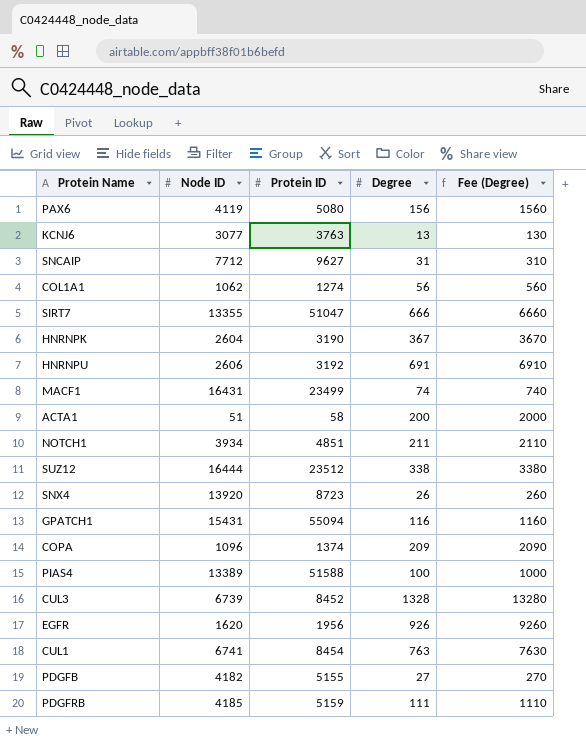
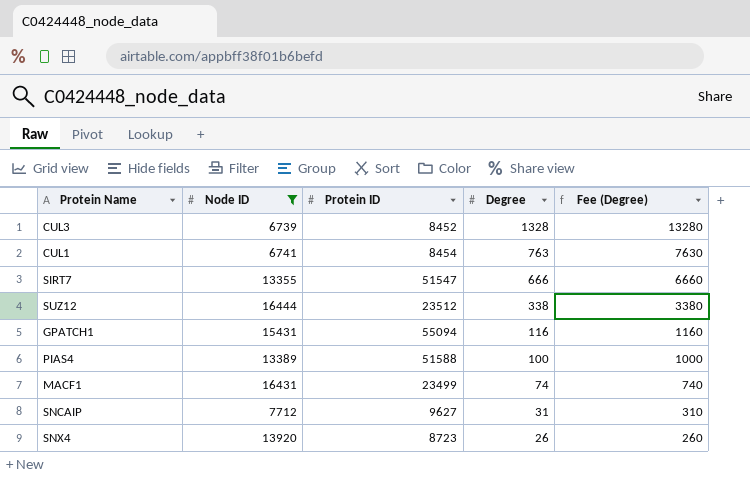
filter: none -> Node ID >= 6739
row order: none -> Degree descending
SIRT7 | Protein ID: 51047 -> 51547

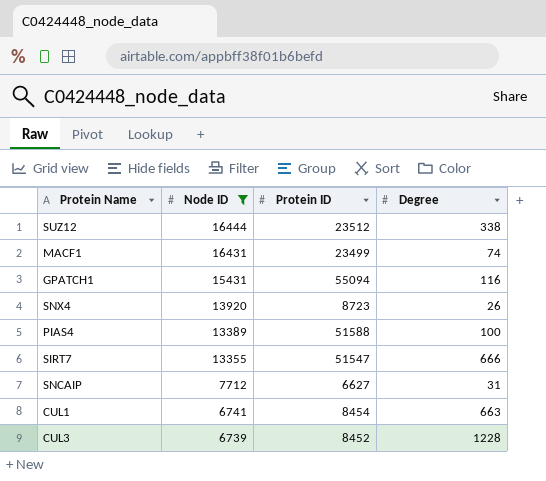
row order: Degree descending -> Node ID descending
column Fee (Degree) | formula: [Degree] * 10 -> none
SNCAIP | Protein ID: 9627 -> 6627
CUL1 | Degree: 763 -> 663
CUL3 | Degree: 1328 -> 1228

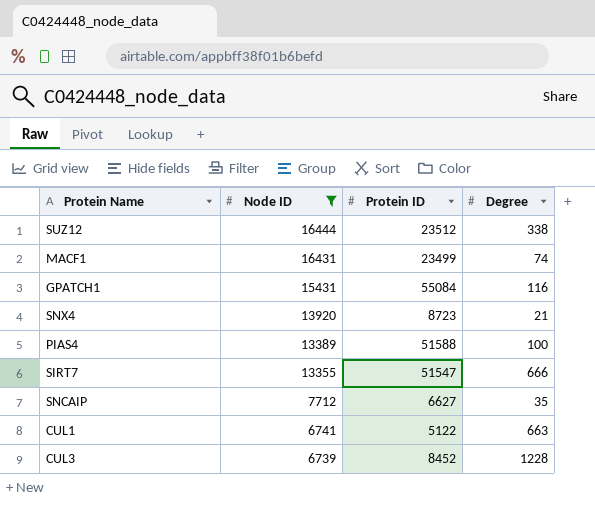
GPATCH1 | Protein ID: 55094 -> 55084
SNX4 | Degree: 26 -> 21
SNCAIP | Degree: 31 -> 35
CUL1 | Protein ID: 8454 -> 5122

